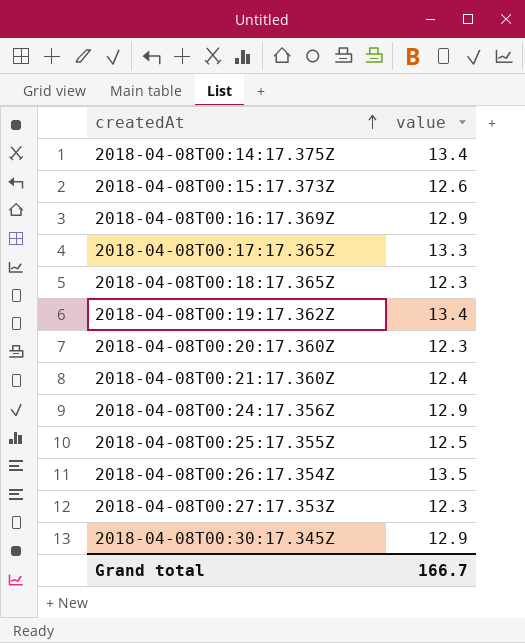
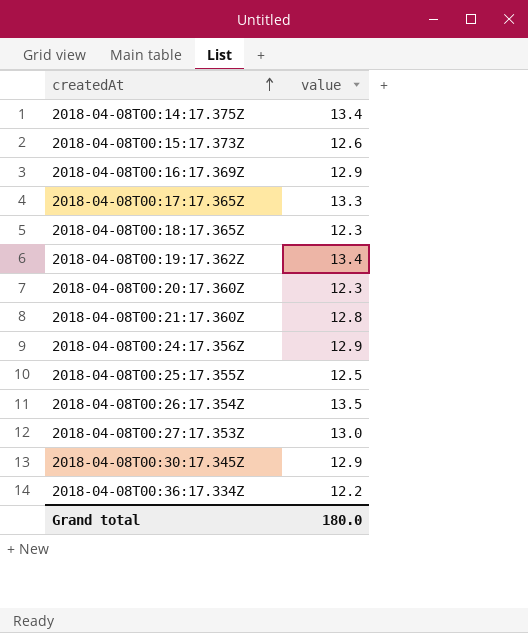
2018-04-08T00:21:17.360Z | value: 12.4 -> 12.8
2018-04-08T00:27:17.353Z | value: 12.3 -> 13.0
row 2018-04-08T00:36:17.334Z: none -> 12.2
Grand total | value: 166.7 -> 180.0

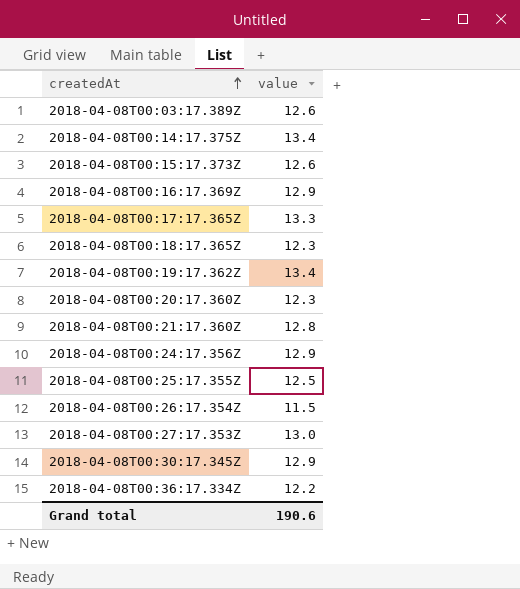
row 2018-04-08T00:03:17.389Z: none -> 12.6
2018-04-08T00:26:17.354Z | value: 13.5 -> 11.5
Grand total | value: 180.0 -> 190.6

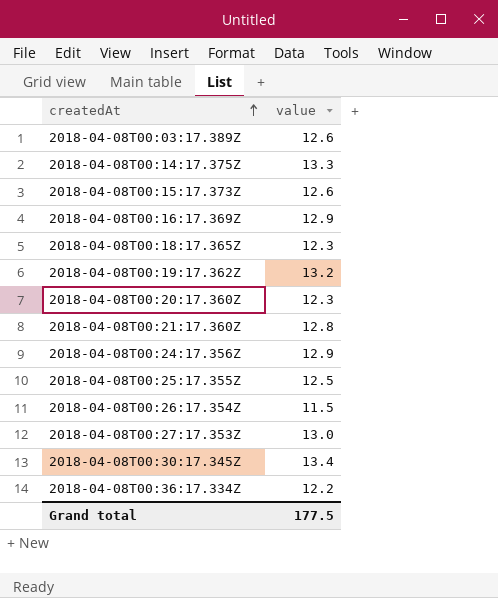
row 2018-04-08T00:17:17.365Z: 13.3 -> none
2018-04-08T00:14:17.375Z | value: 13.4 -> 13.3
2018-04-08T00:19:17.362Z | value: 13.4 -> 13.2
2018-04-08T00:30:17.345Z | value: 12.9 -> 13.4
Grand total | value: 190.6 -> 177.5

